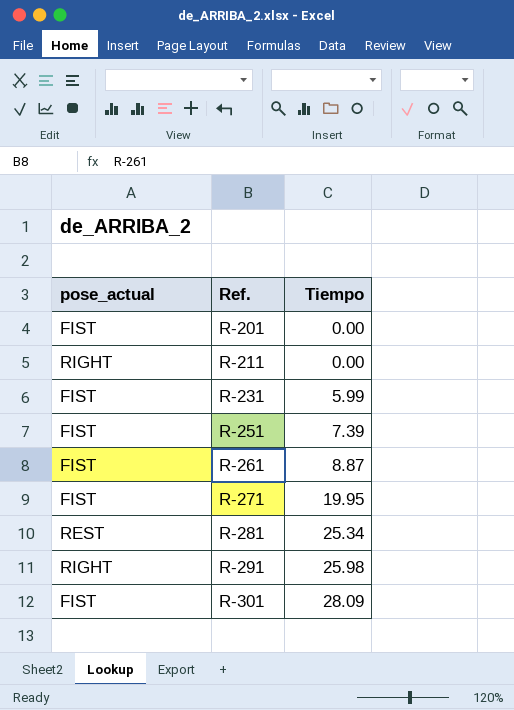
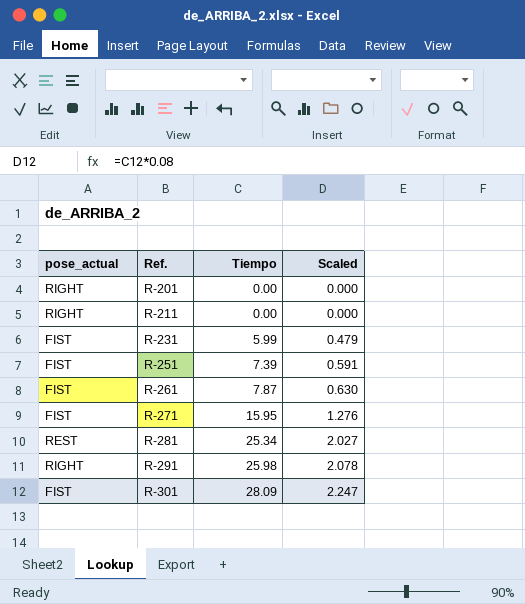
column Scaled | formula: none -> [Tiempo] * 0.08
R-201 | pose_actual: FIST -> RIGHT
R-261 | Tiempo: 8.87 -> 7.87
R-271 | Tiempo: 19.95 -> 15.95

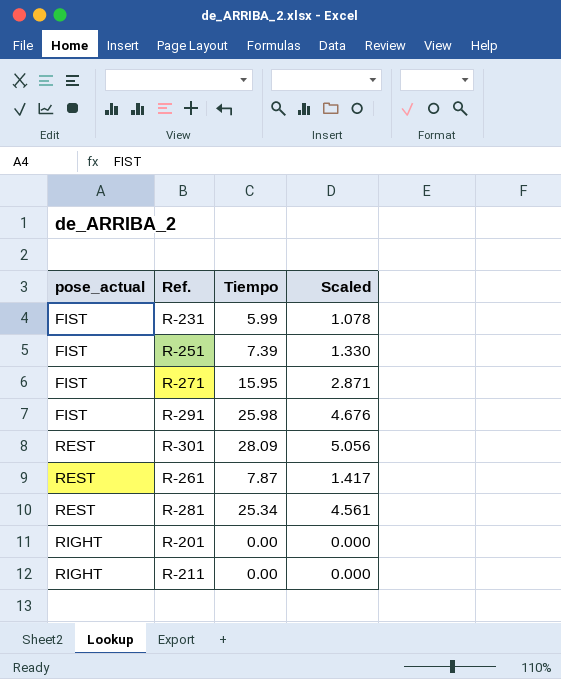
row order: Ref. ascending -> pose_actual ascending
column Scaled | formula: [Tiempo] * 0.08 -> [Tiempo] * 0.18
R-291 | pose_actual: RIGHT -> FIST
R-301 | pose_actual: FIST -> REST
R-261 | pose_actual: FIST -> REST

